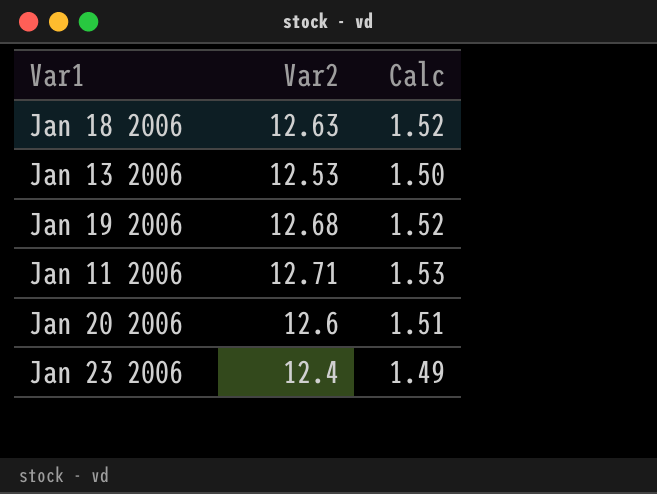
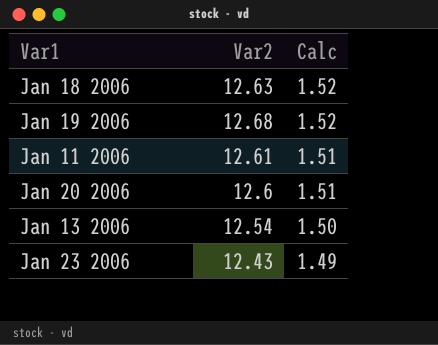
row order: none -> Calc descending
Jan 11 2006 | Var2: 12.71 -> 12.61
Jan 11 2006 | Calc: 1.53 -> 1.51
Jan 13 2006 | Var2: 12.53 -> 12.54
Jan 23 2006 | Var2: 12.4 -> 12.43

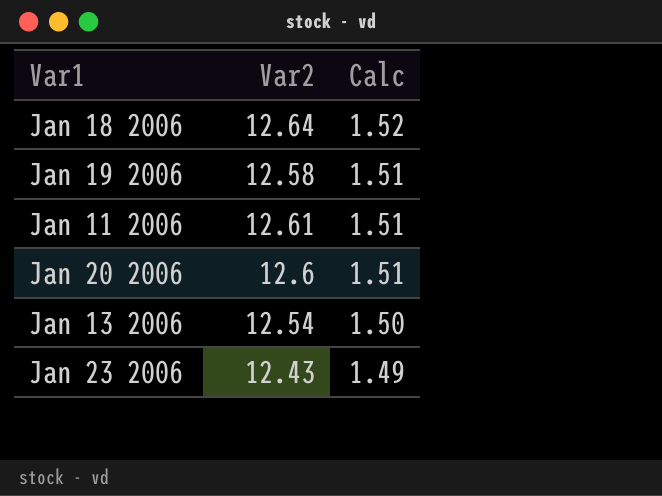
Jan 18 2006 | Var2: 12.63 -> 12.64
Jan 19 2006 | Var2: 12.68 -> 12.58
Jan 19 2006 | Calc: 1.52 -> 1.51

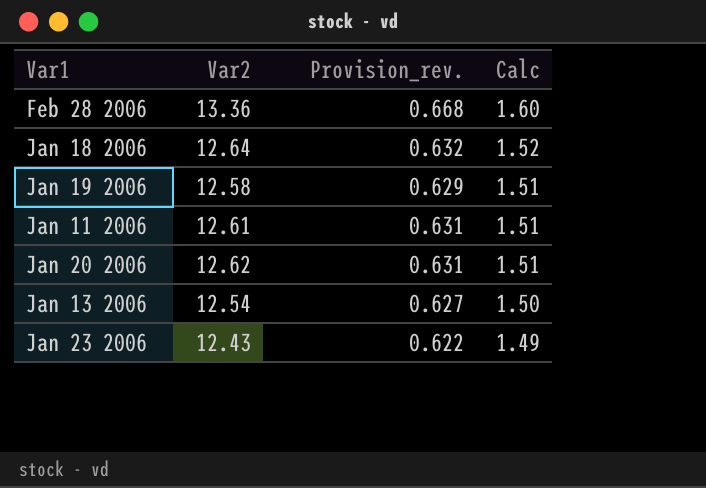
column Provision_rev. | formula: none -> [Var2] * 0.05
row Feb 28 2006: none -> 13.36 | 0.668 | 1.60
Jan 20 2006 | Var2: 12.6 -> 12.62

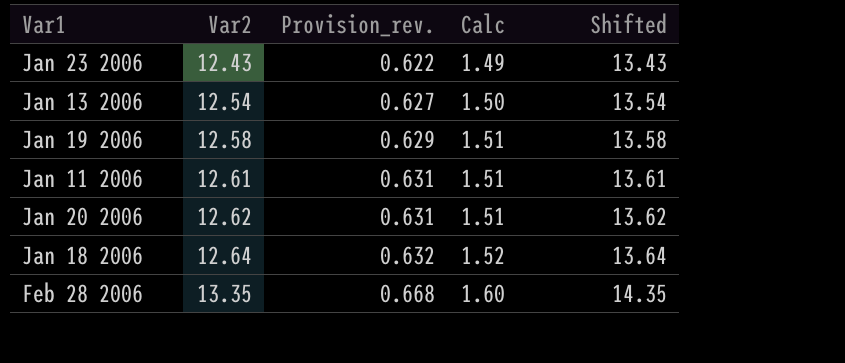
row order: Calc descending -> Var2 ascending
column Shifted | formula: none -> [Var2] + 1
Feb 28 2006 | Var2: 13.36 -> 13.35

